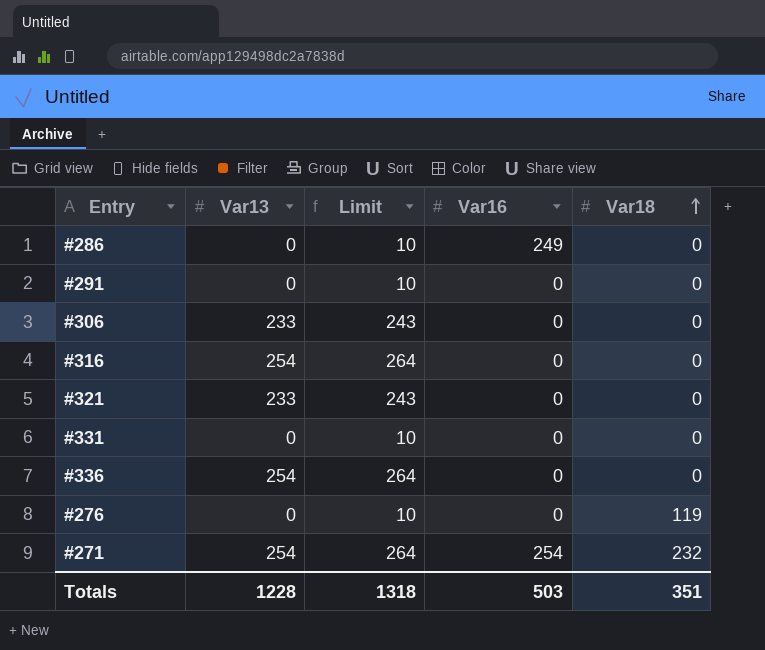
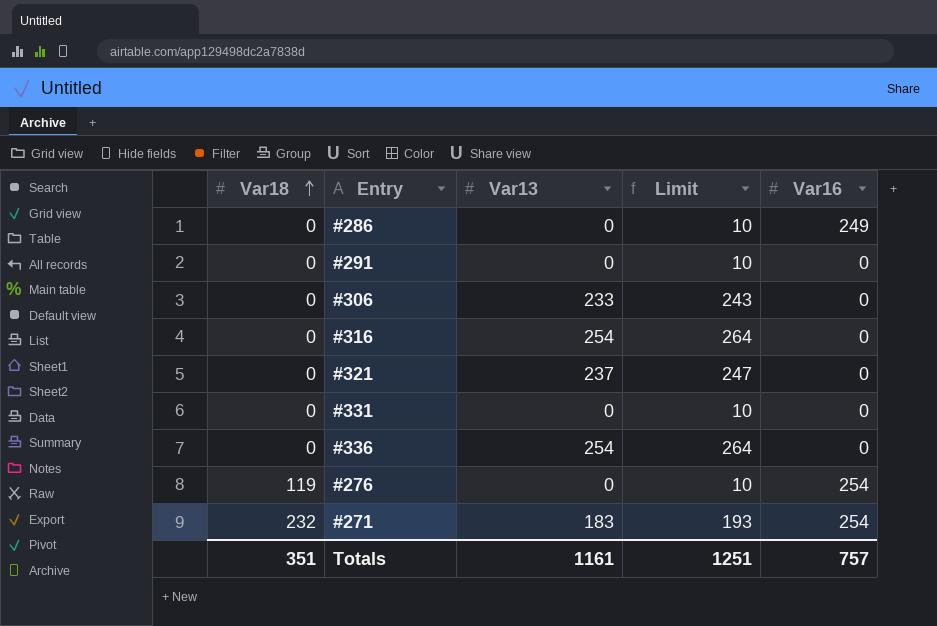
column Var18 | position: 5 -> 1
#321 | Var13: 233 -> 237
#321 | Limit: 243 -> 247
#276 | Var16: 0 -> 254
#271 | Var13: 254 -> 183
#271 | Limit: 264 -> 193
Totals | Var13: 1228 -> 1161
Totals | Limit: 1318 -> 1251
Totals | Var16: 503 -> 757

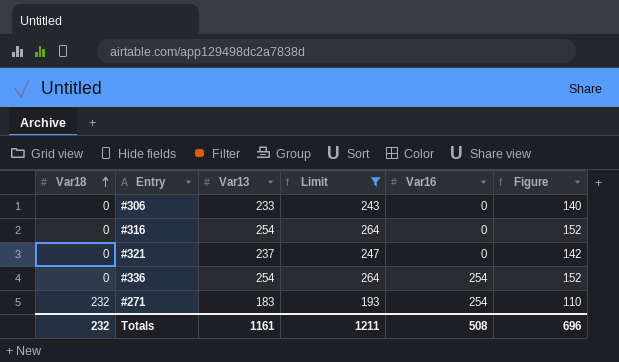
filter: none -> Limit != 10
column Figure | formula: none -> [Var13] * 0.6
#336 | Var16: 0 -> 254
Totals | Var18: 351 -> 232
Totals | Limit: 1251 -> 1211
Totals | Var16: 757 -> 508

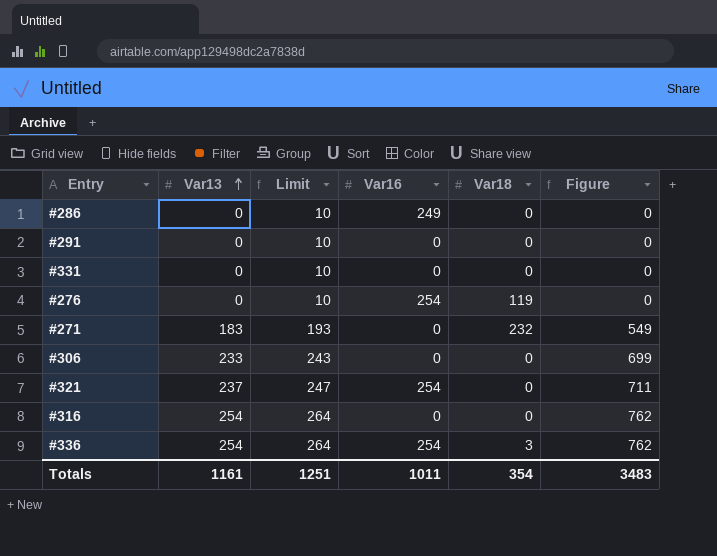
filter: Limit != 10 -> none
row order: Var18 ascending -> Var13 ascending
column Var18 | position: 1 -> 5
column Figure | formula: [Var13] * 0.6 -> [Var13] * 3
#271 | Var16: 254 -> 0
#321 | Var16: 0 -> 254
#336 | Var18: 0 -> 3
Totals | Limit: 1211 -> 1251
Totals | Var16: 508 -> 1011
Totals | Var18: 232 -> 354
Totals | Figure: 696 -> 3483

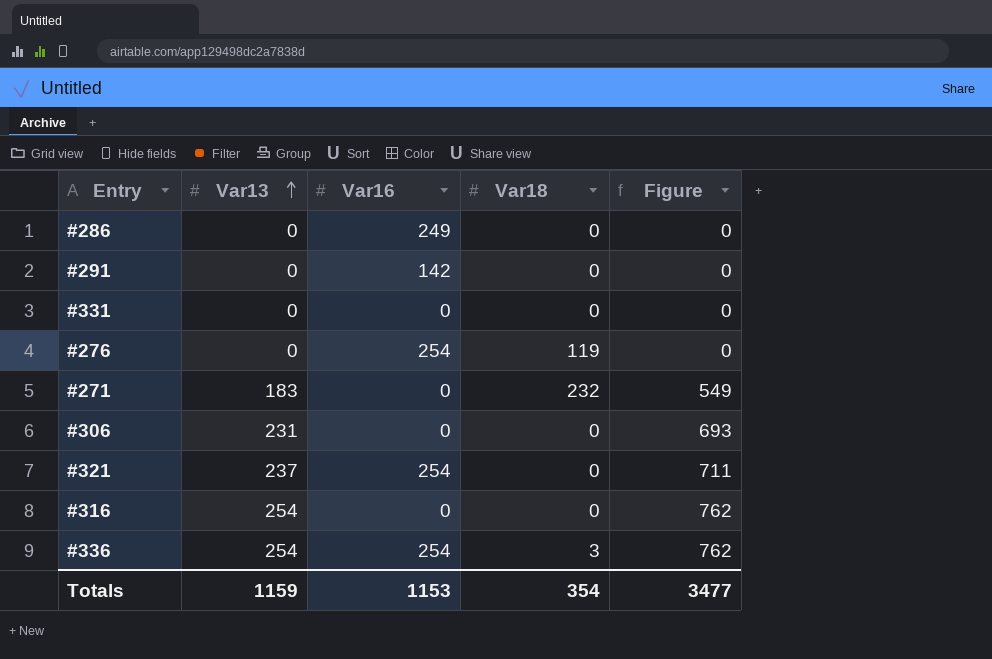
column Limit | formula: [Var13] + 10 -> none
#291 | Var16: 0 -> 142
#306 | Var13: 233 -> 231
#306 | Figure: 699 -> 693
Totals | Var13: 1161 -> 1159
Totals | Var16: 1011 -> 1153
Totals | Figure: 3483 -> 3477

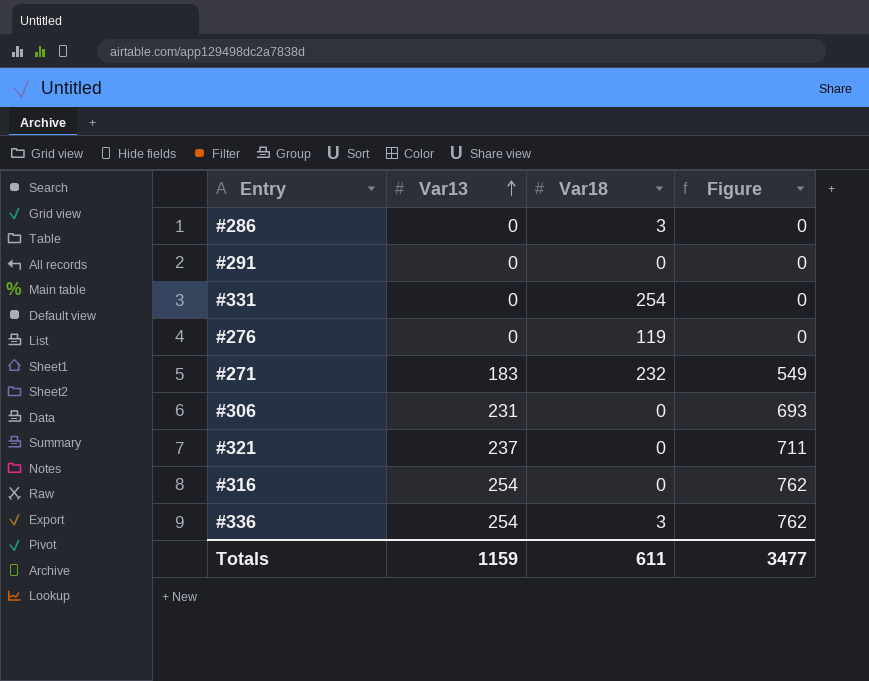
column Var16 | position: 3 -> none
#286 | Var18: 0 -> 3
#331 | Var18: 0 -> 254
Totals | Var18: 354 -> 611

